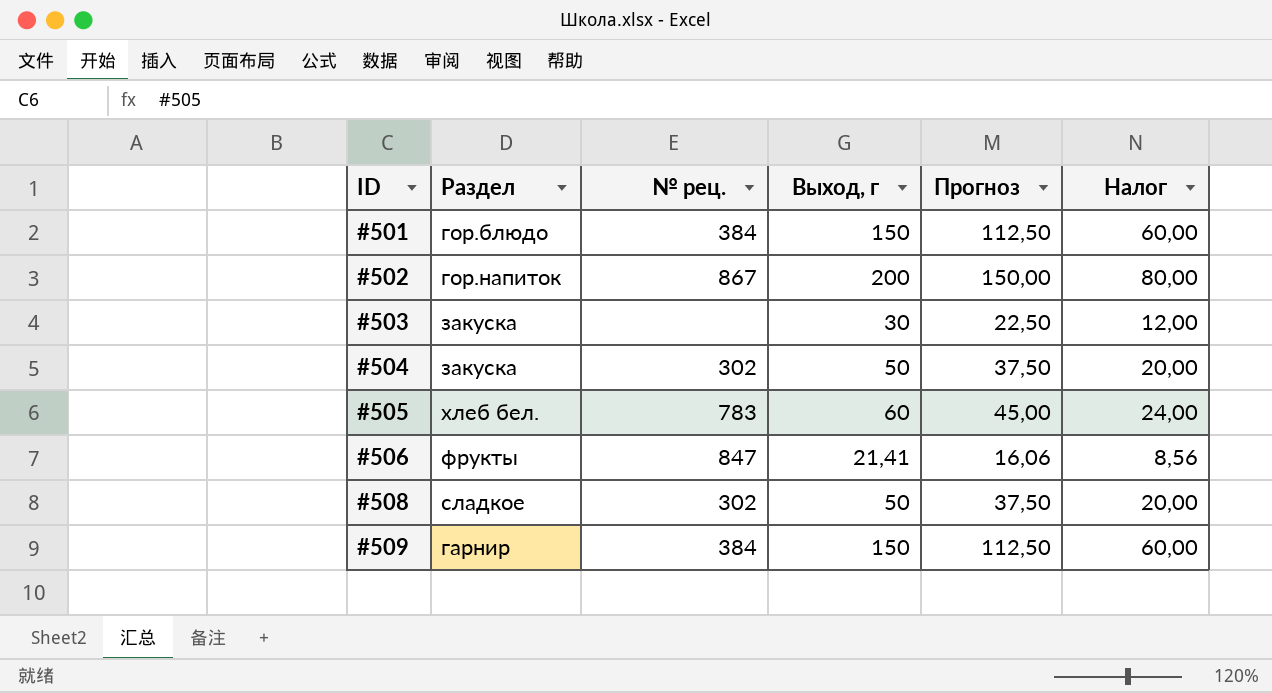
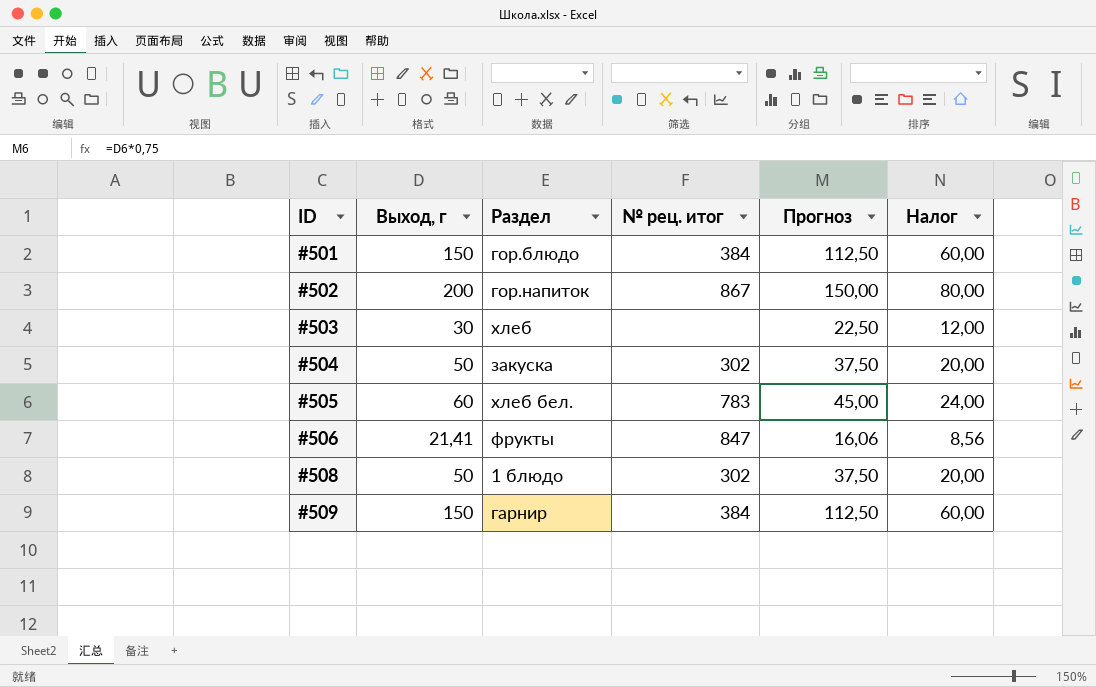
column Выход, г | position: 4 -> 2
column name: № рец. -> № рец. итог
#503 | Раздел: закуска -> хлеб
#508 | Раздел: сладкое -> 1 блюдо

